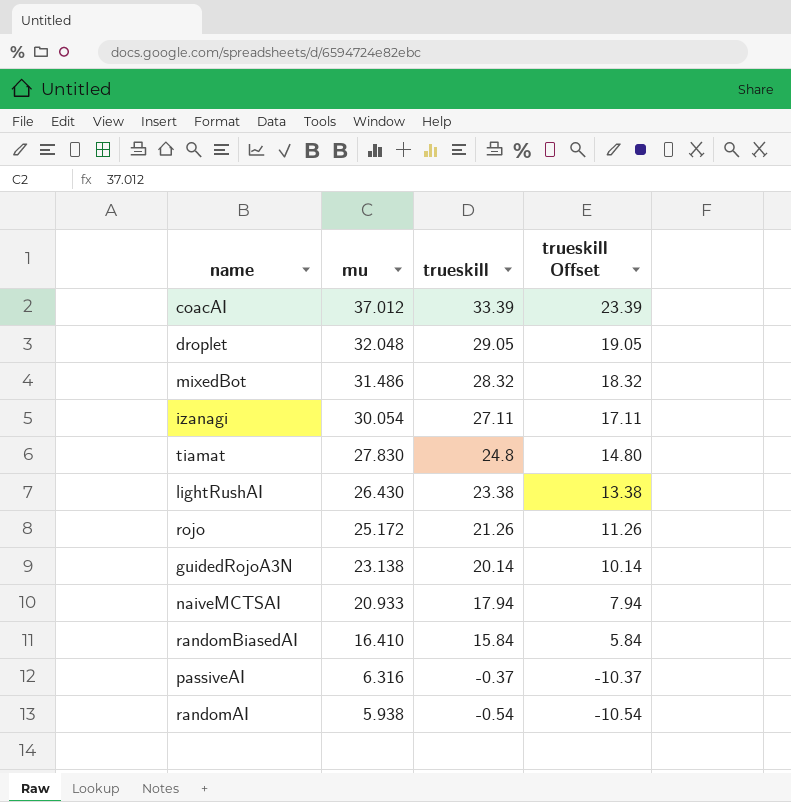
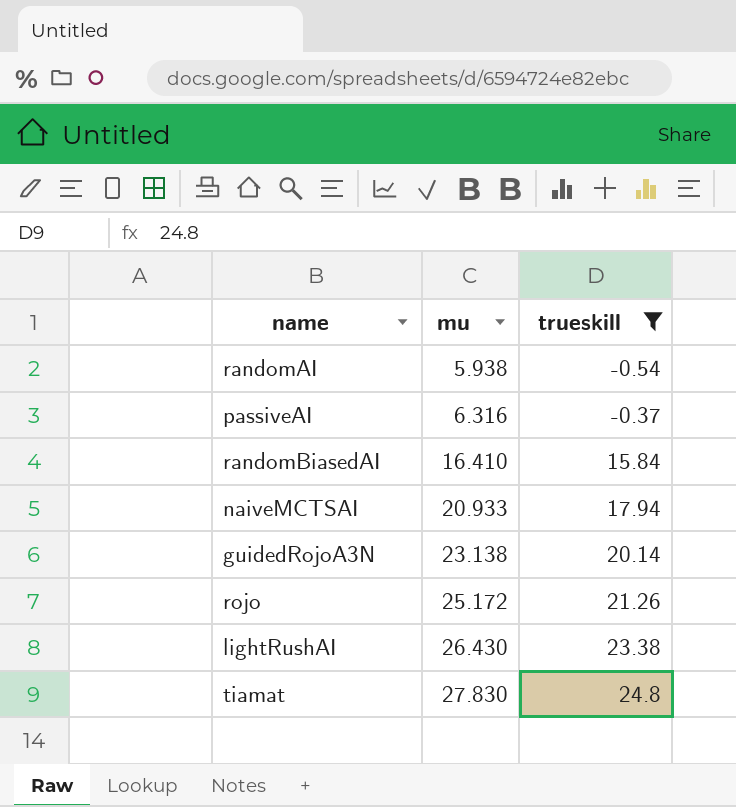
filter: none -> trueskill <= 24.8
row order: mu descending -> mu ascending
column trueskill Offset | formula: [trueskill] - 10 -> none

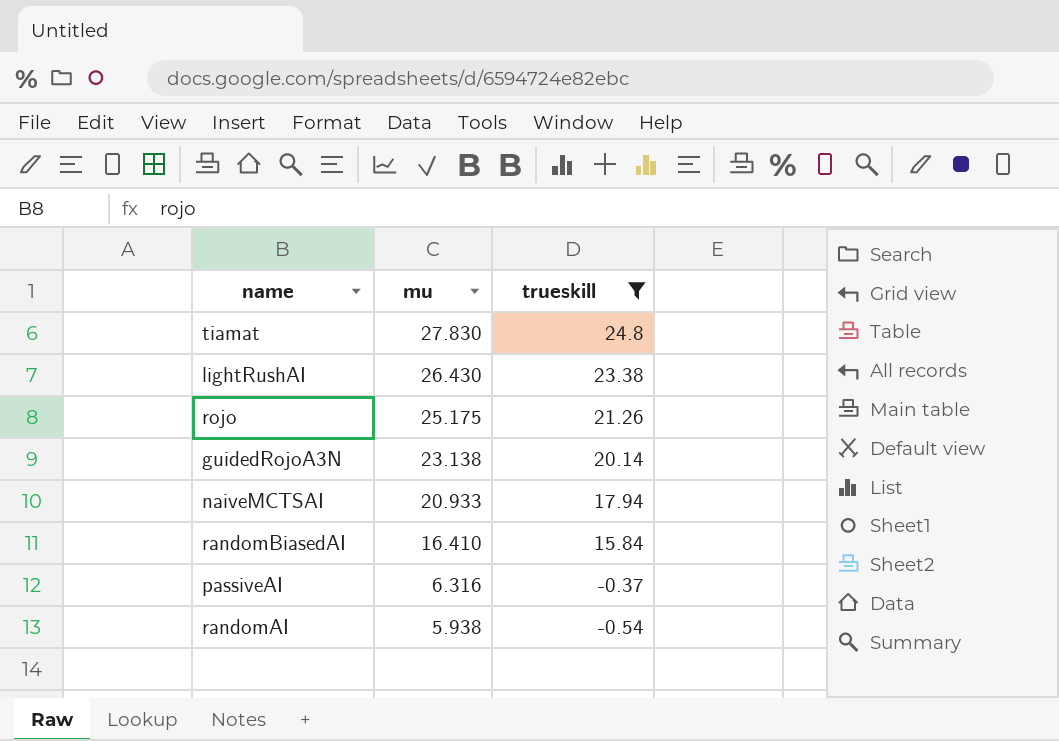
row order: mu ascending -> mu descending
rojo | mu: 25.172 -> 25.175

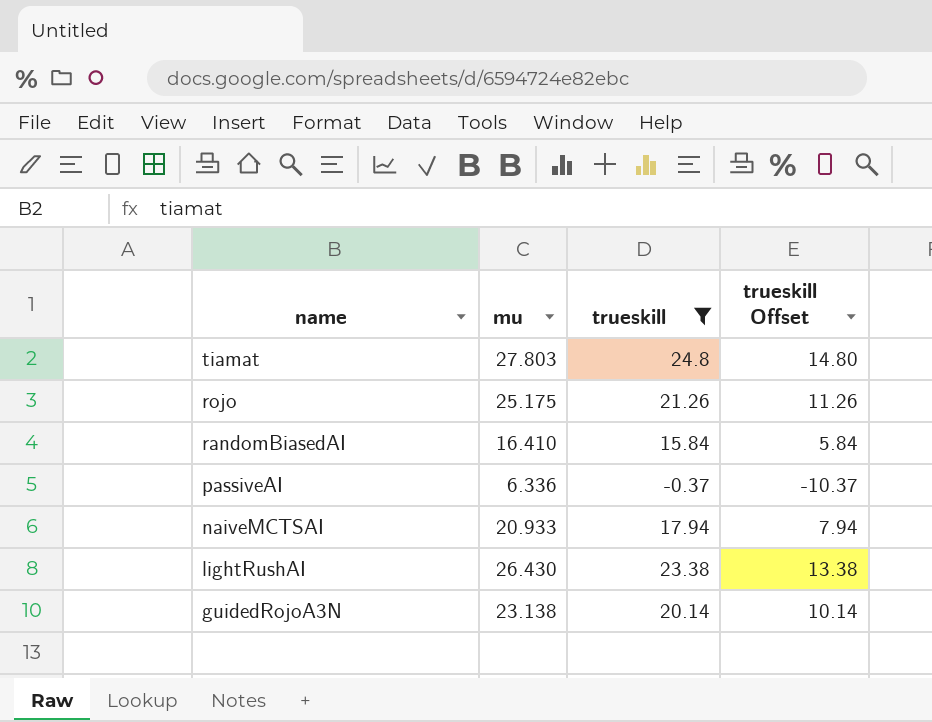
row order: mu descending -> name descending
column trueskill Offset | formula: none -> [trueskill] - 10
row randomAI: 5.938 | -0.54 -> none
tiamat | mu: 27.830 -> 27.803
passiveAI | mu: 6.316 -> 6.336

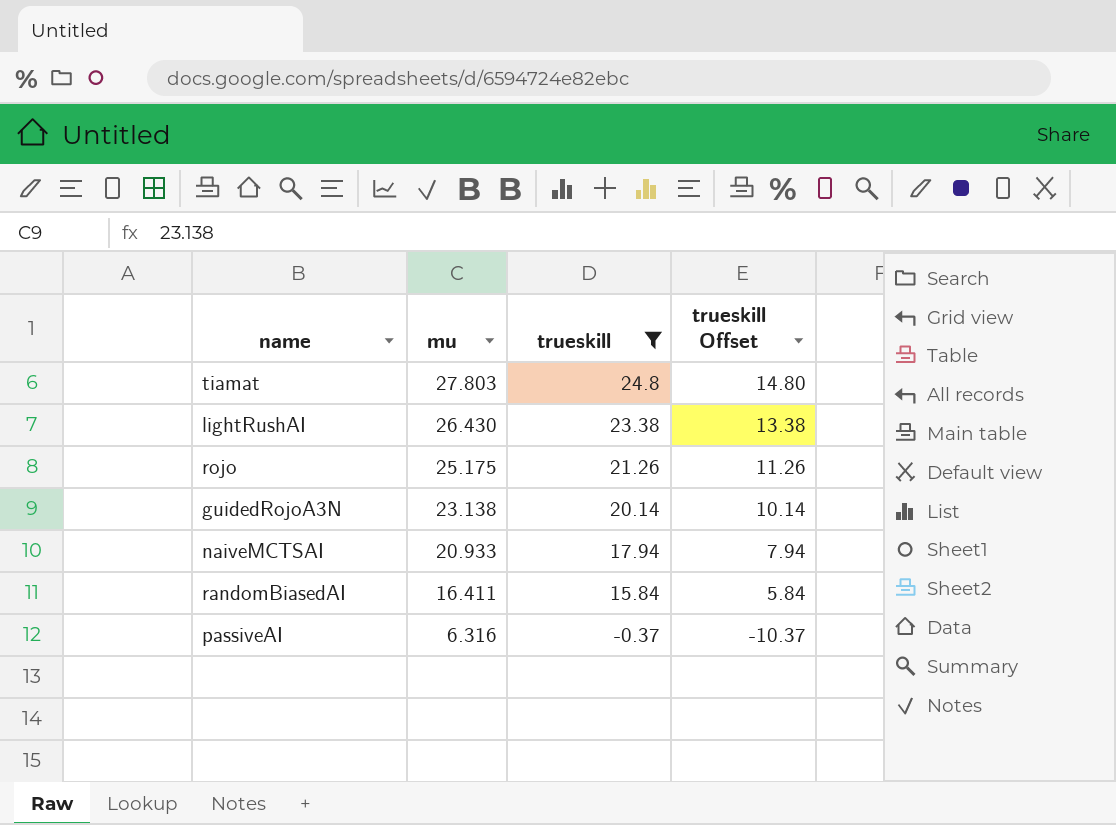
row order: name descending -> mu descending
randomBiasedAI | mu: 16.410 -> 16.411
passiveAI | mu: 6.336 -> 6.316

